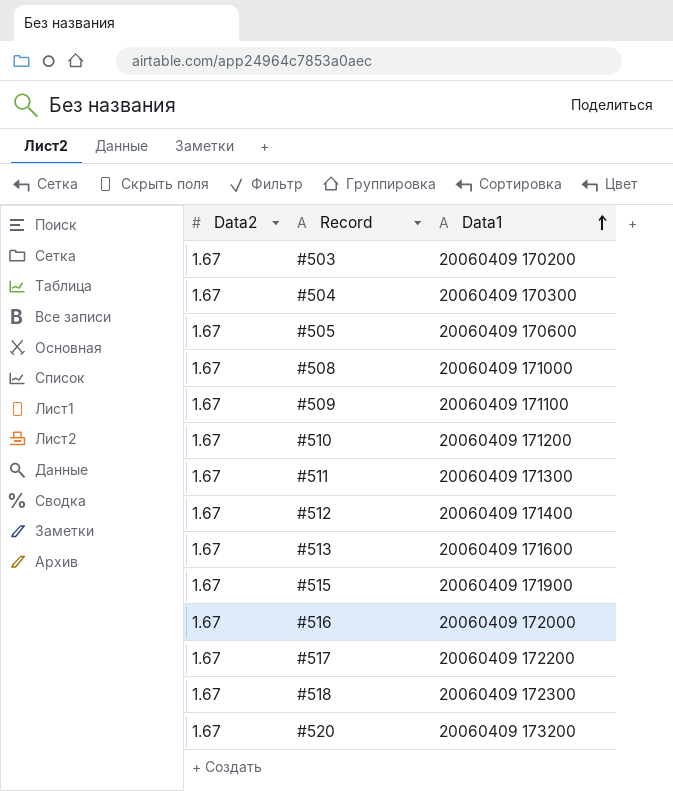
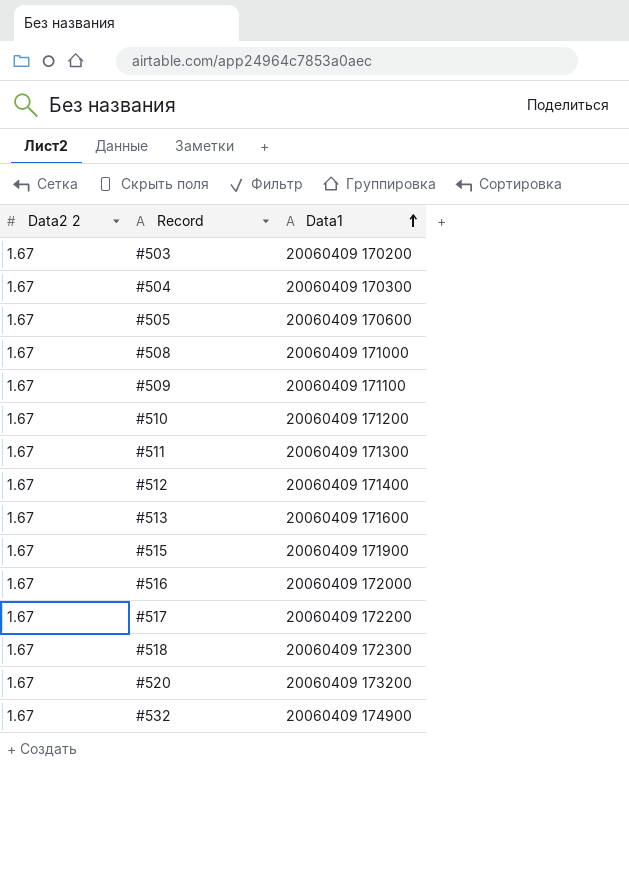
column name: Data2 -> Data2 2
row #532: none -> 1.67 | 20060409 174900

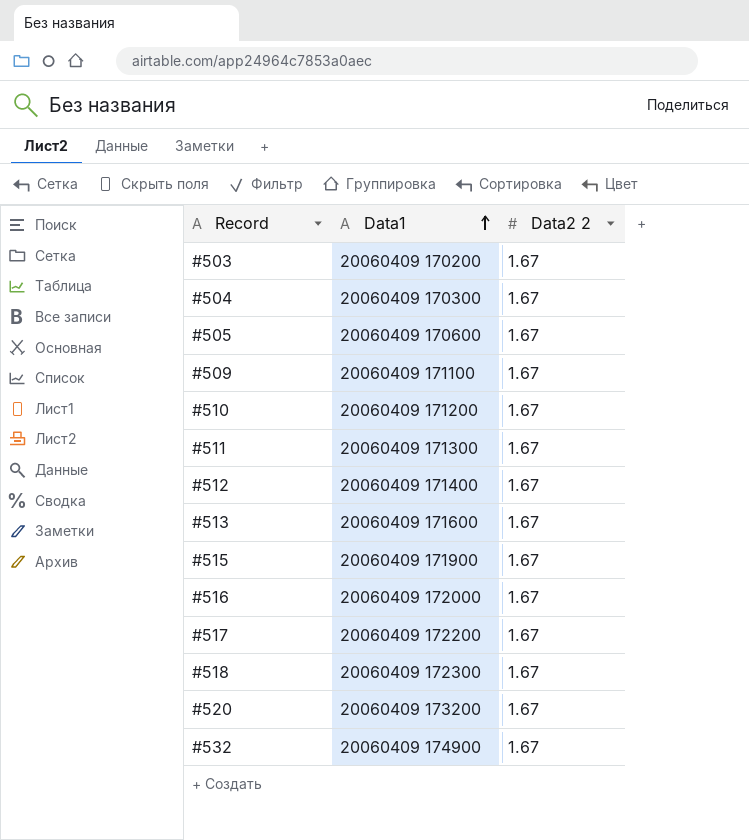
column Data2 2 | position: 1 -> 3
row #508: 1.67 | 20060409 171000 -> none

